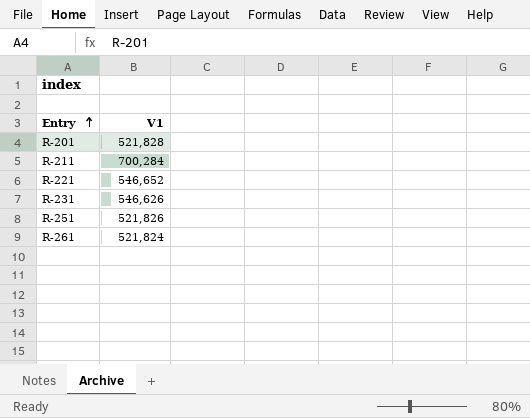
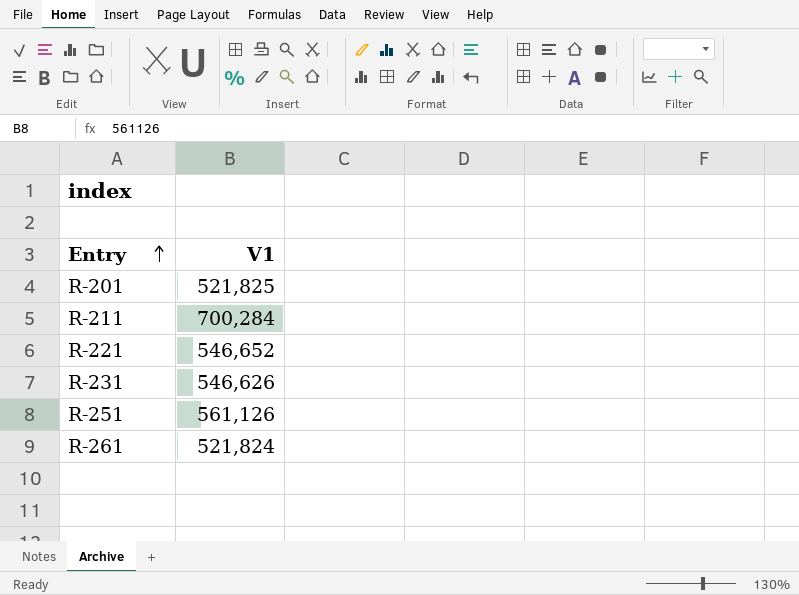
R-201 | V1: 521,828 -> 521,825
R-251 | V1: 521,826 -> 561,126

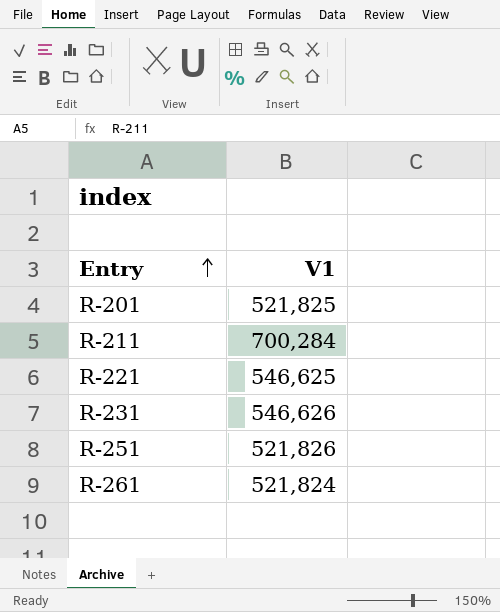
R-221 | V1: 546,652 -> 546,625
R-251 | V1: 561,126 -> 521,826

